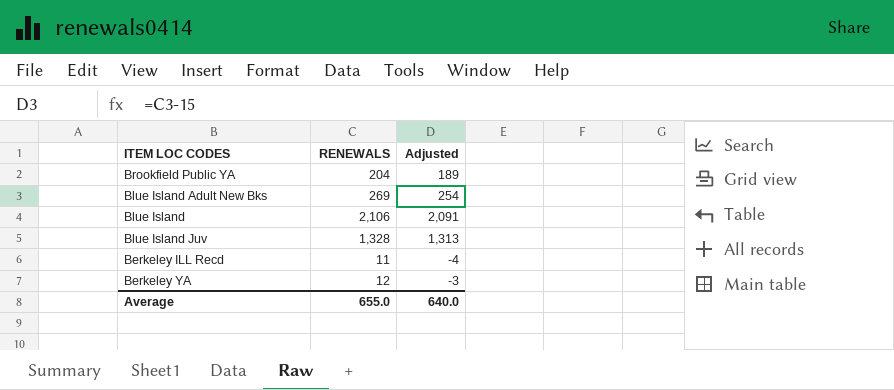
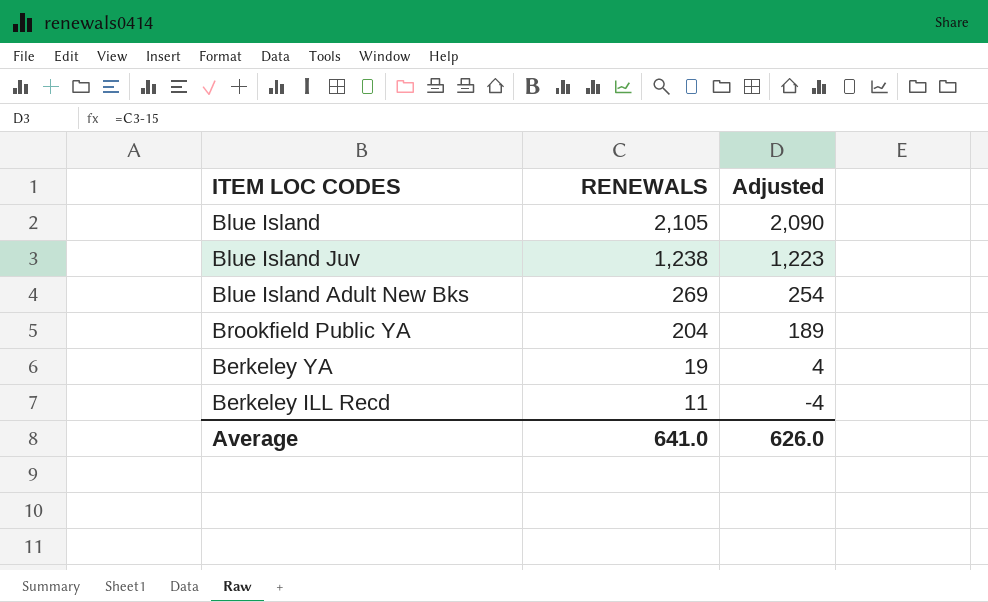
row order: none -> RENEWALS descending
Blue Island | RENEWALS: 2,106 -> 2,105
Blue Island | Adjusted: 2,091 -> 2,090
Blue Island Juv | RENEWALS: 1,328 -> 1,238
Blue Island Juv | Adjusted: 1,313 -> 1,223
Berkeley YA | RENEWALS: 12 -> 19
Berkeley YA | Adjusted: -3 -> 4
Average | RENEWALS: 655.0 -> 641.0
Average | Adjusted: 640.0 -> 626.0

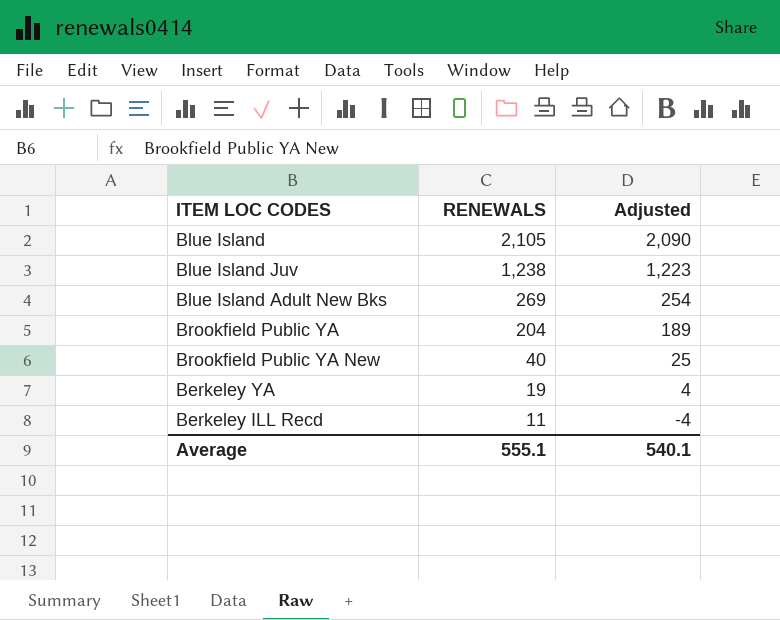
row Brookfield Public YA New: none -> 40 | 25
Average | RENEWALS: 641.0 -> 555.1
Average | Adjusted: 626.0 -> 540.1

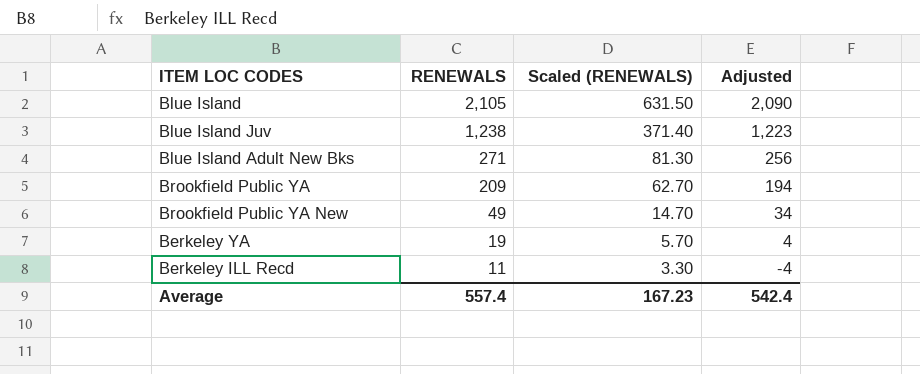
column Scaled (RENEWALS) | formula: none -> [RENEWALS] * 0.3
Blue Island Adult New Bks | RENEWALS: 269 -> 271
Blue Island Adult New Bks | Adjusted: 254 -> 256
Brookfield Public YA | RENEWALS: 204 -> 209
Brookfield Public YA | Adjusted: 189 -> 194
Brookfield Public YA New | RENEWALS: 40 -> 49
Brookfield Public YA New | Adjusted: 25 -> 34
Average | RENEWALS: 555.1 -> 557.4
Average | Adjusted: 540.1 -> 542.4

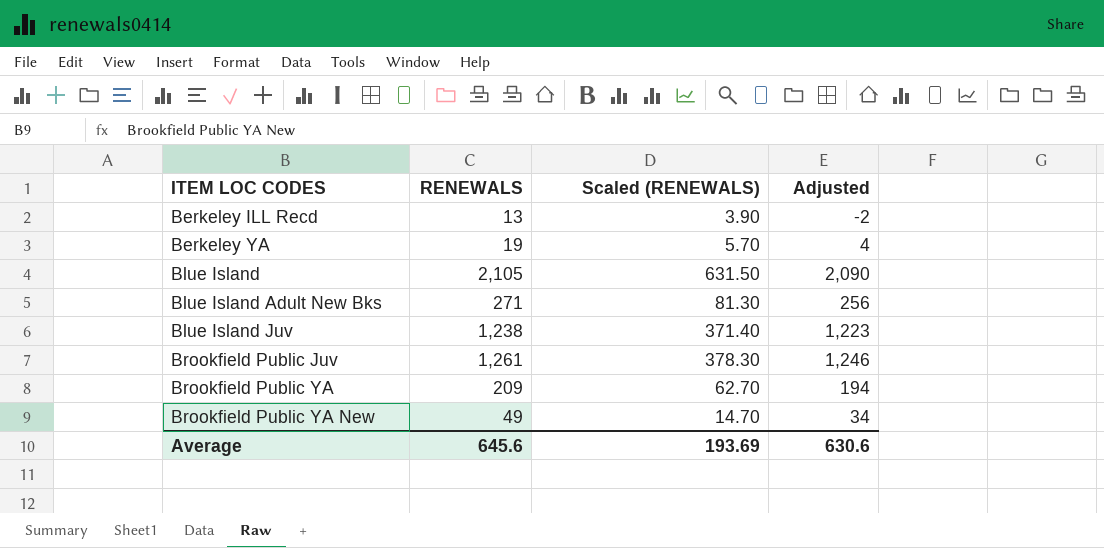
row order: RENEWALS descending -> ITEM LOC CODES ascending
Berkeley ILL Recd | RENEWALS: 11 -> 13
Berkeley ILL Recd | Scaled (RENEWALS): 3.30 -> 3.90
Berkeley ILL Recd | Adjusted: -4 -> -2
row Brookfield Public Juv: none -> 1,261 | 378.30 | 1,246
Average | RENEWALS: 557.4 -> 645.6
Average | Scaled (RENEWALS): 167.23 -> 193.69
Average | Adjusted: 542.4 -> 630.6

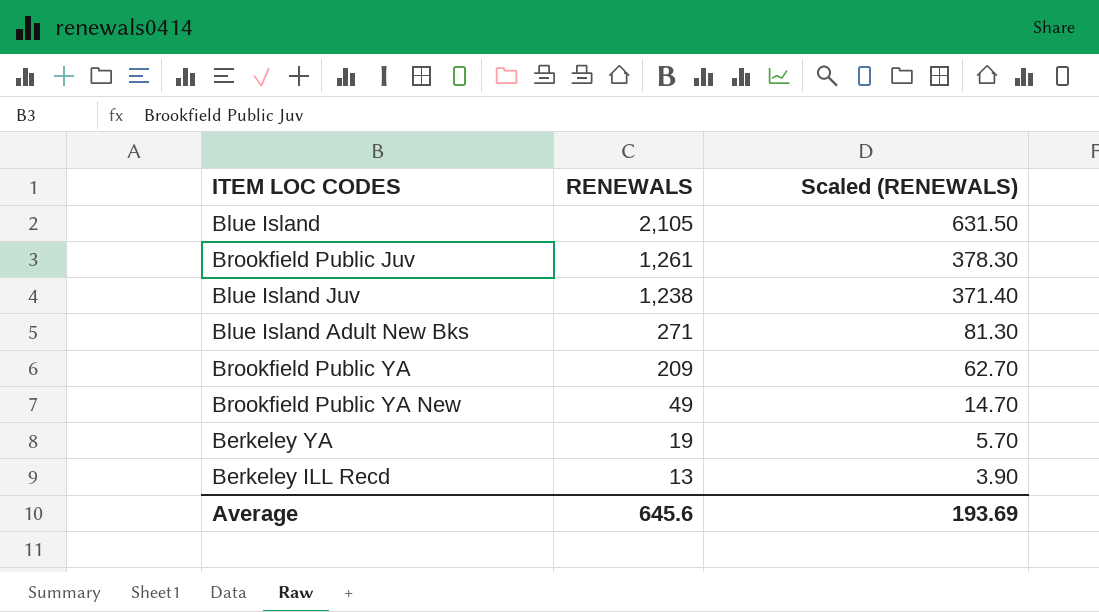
row order: ITEM LOC CODES ascending -> RENEWALS descending
column Adjusted | formula: [RENEWALS] - 15 -> none

